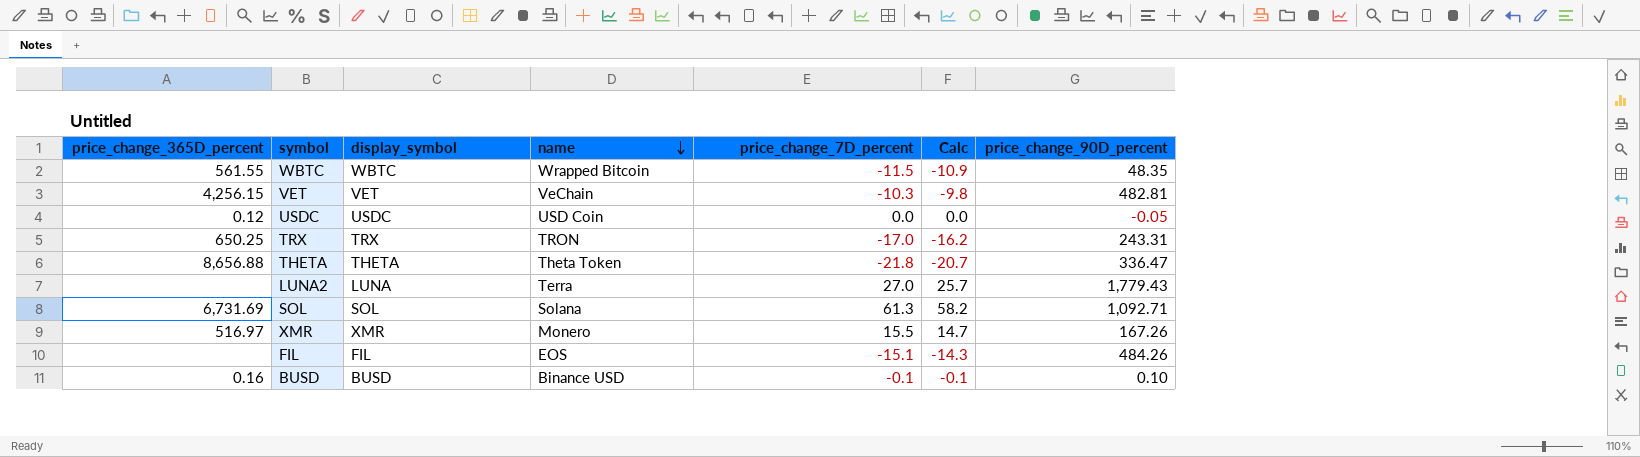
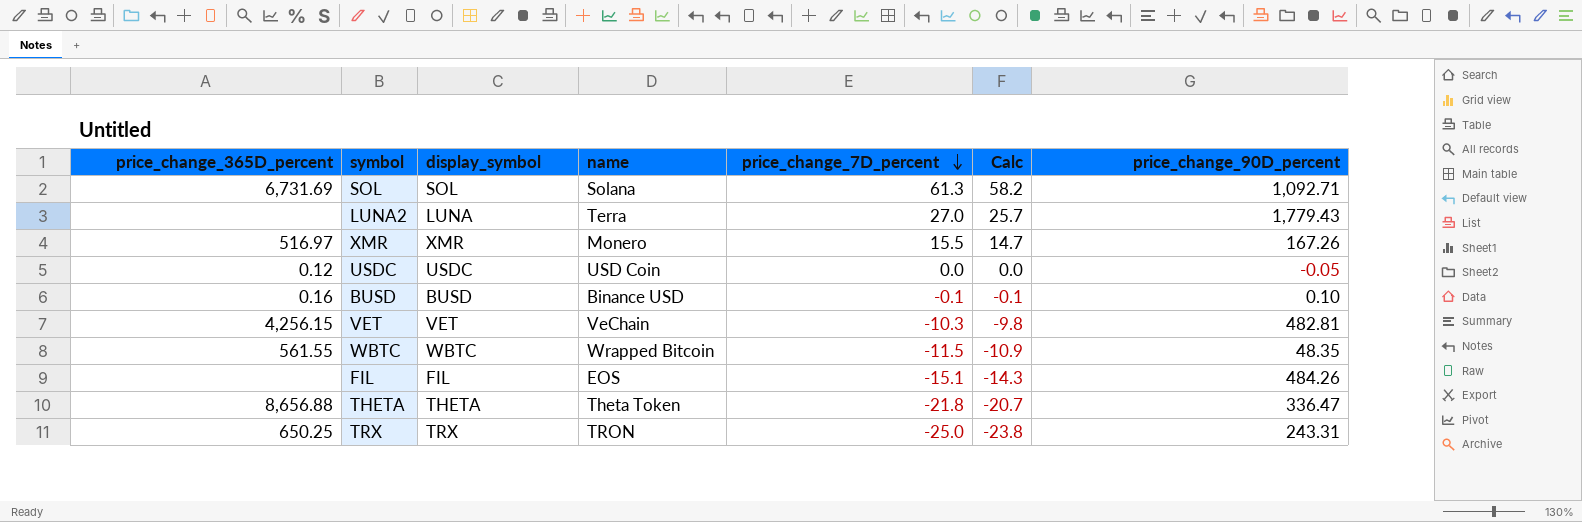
row order: name descending -> price_change_7D_percent descending
TRX | price_change_7D_percent: -17.0 -> -25.0
TRX | Calc: -16.2 -> -23.8

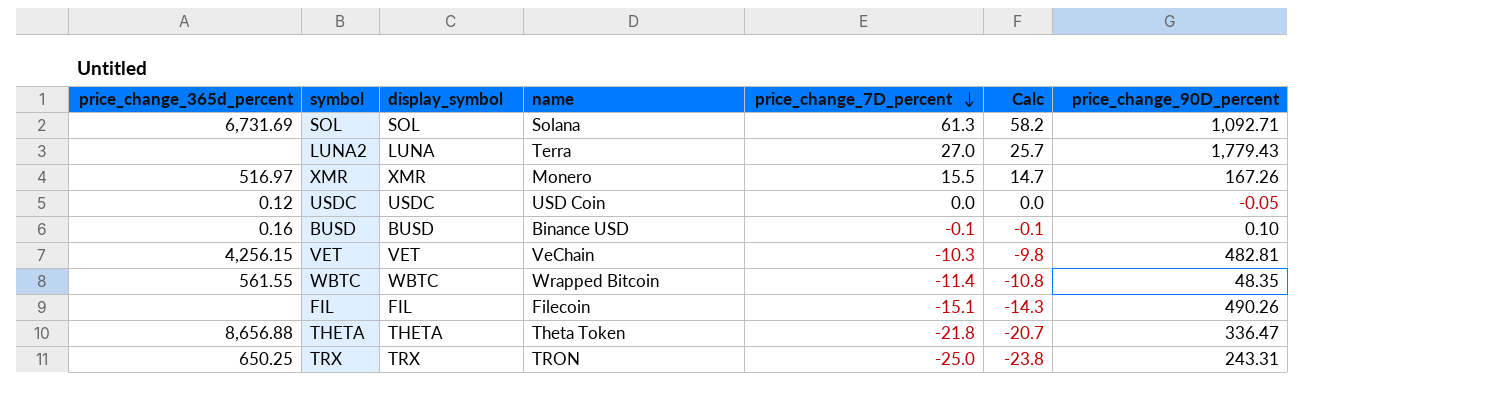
column name: price_change_365D_percent -> price_change_365d_percent
WBTC | price_change_7D_percent: -11.5 -> -11.4
WBTC | Calc: -10.9 -> -10.8
FIL | name: EOS -> Filecoin
FIL | price_change_90D_percent: 484.26 -> 490.26

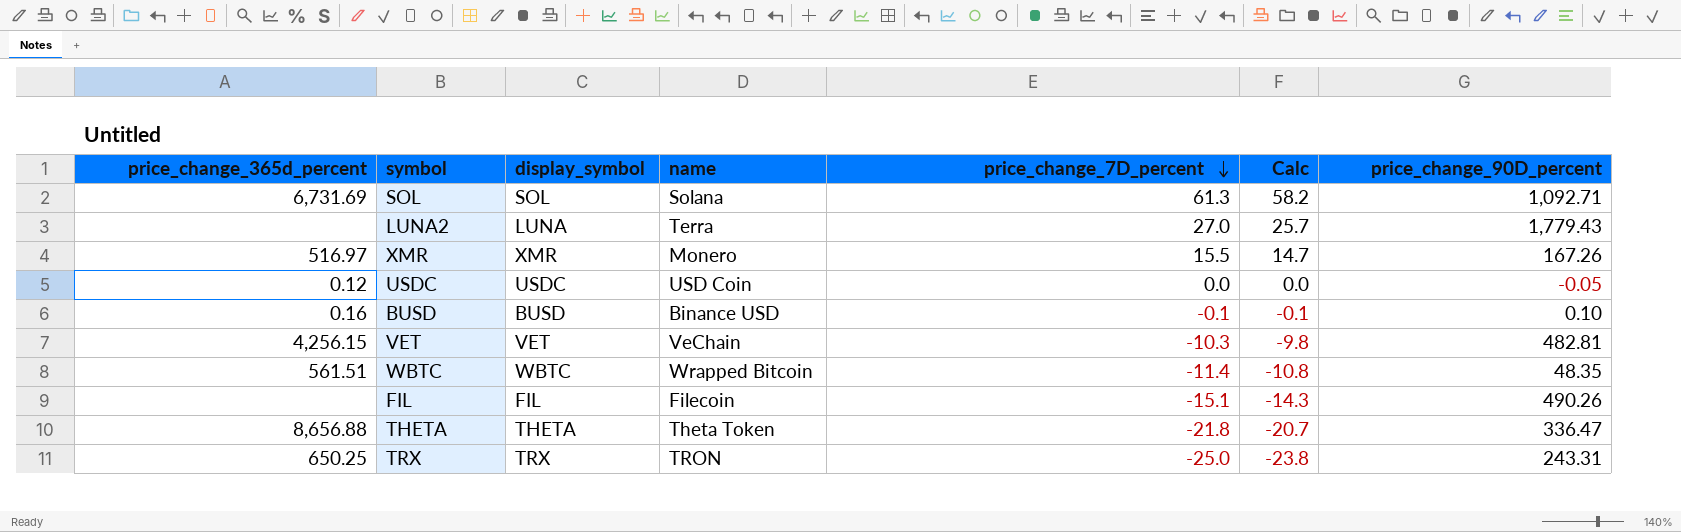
WBTC | price_change_365d_percent: 561.55 -> 561.51

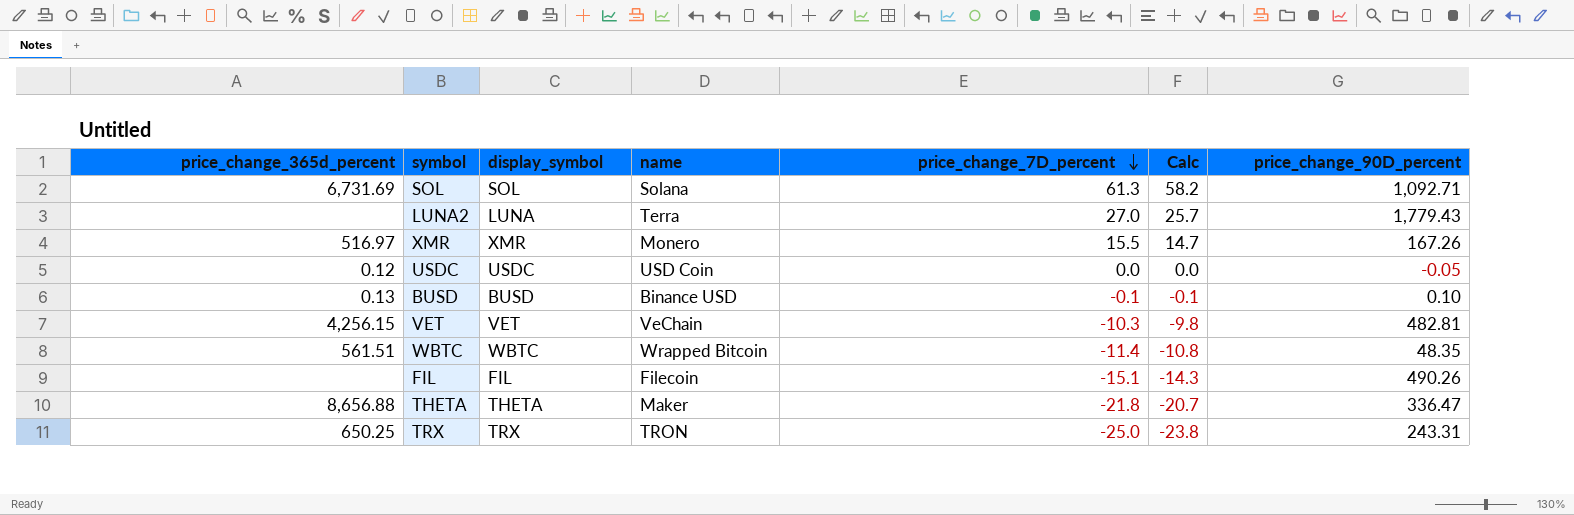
BUSD | price_change_365d_percent: 0.16 -> 0.13
THETA | name: Theta Token -> Maker

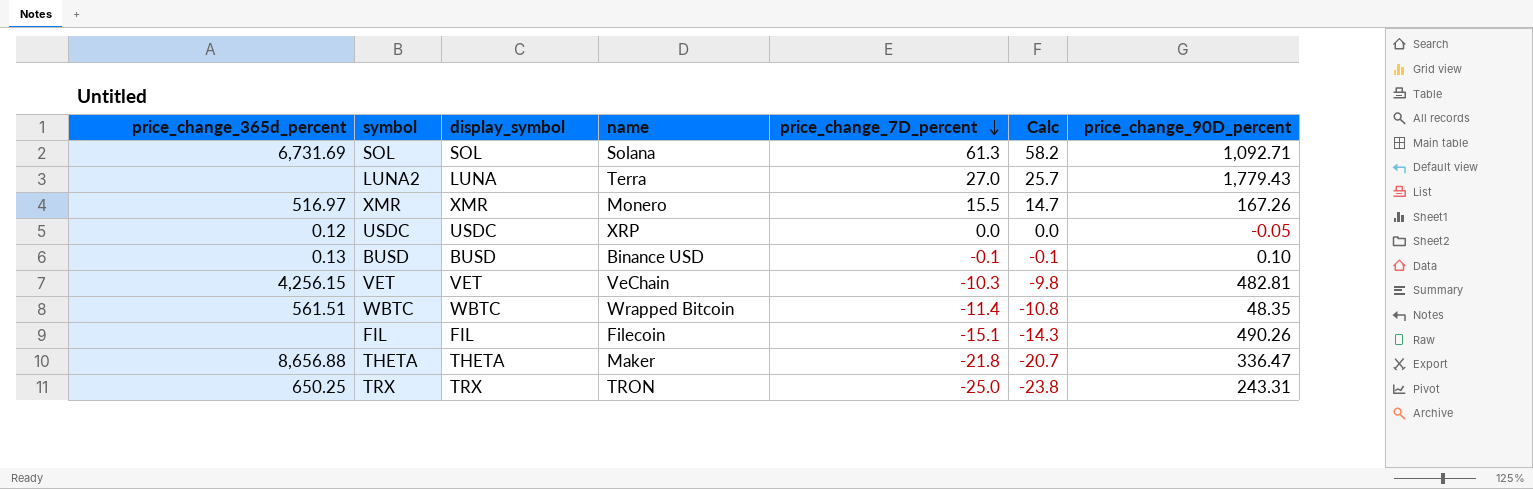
USDC | name: USD Coin -> XRP

